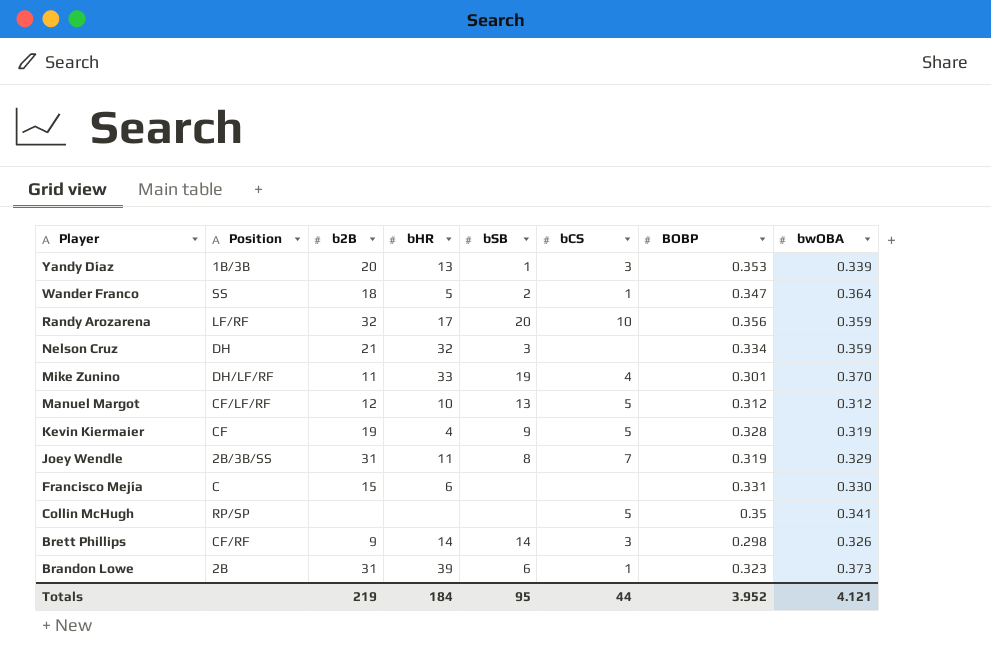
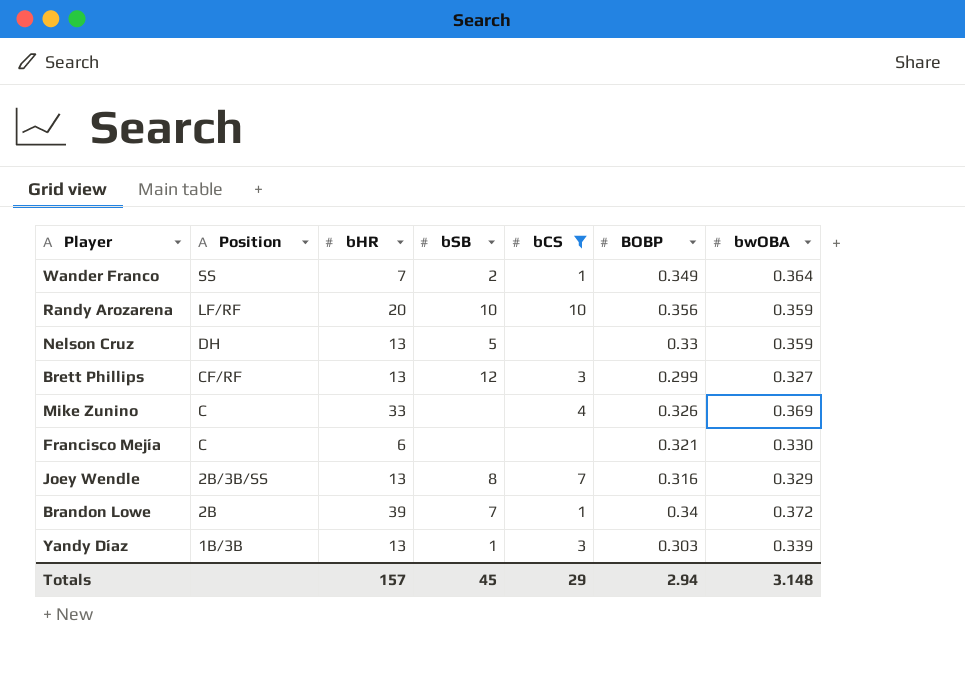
filter: none -> bCS != 5
row order: Player descending -> Position descending
column b2B | position: 3 -> none
Wander Franco | bHR: 5 -> 7
Wander Franco | BOBP: 0.347 -> 0.349
Randy Arozarena | bHR: 17 -> 20
Randy Arozarena | bSB: 20 -> 10
Nelson Cruz | bHR: 32 -> 13
Nelson Cruz | bSB: 3 -> 5
Nelson Cruz | BOBP: 0.334 -> 0.33
Brett Phillips | bHR: 14 -> 13
Brett Phillips | bSB: 14 -> 12
Brett Phillips | BOBP: 0.298 -> 0.299
Brett Phillips | bwOBA: 0.326 -> 0.327
Mike Zunino | Position: DH/LF/RF -> C
Mike Zunino | bSB: 19 -> none
Mike Zunino | BOBP: 0.301 -> 0.326
Mike Zunino | bwOBA: 0.370 -> 0.369
Francisco Mejía | BOBP: 0.331 -> 0.321
Joey Wendle | bHR: 11 -> 13
Joey Wendle | BOBP: 0.319 -> 0.316
Brandon Lowe | bSB: 6 -> 7
Brandon Lowe | BOBP: 0.323 -> 0.34
Brandon Lowe | bwOBA: 0.373 -> 0.372
Yandy Díaz | BOBP: 0.353 -> 0.303
Totals | bHR: 184 -> 157
Totals | bSB: 95 -> 45
Totals | bCS: 44 -> 29
Totals | BOBP: 3.952 -> 2.94
Totals | bwOBA: 4.121 -> 3.148

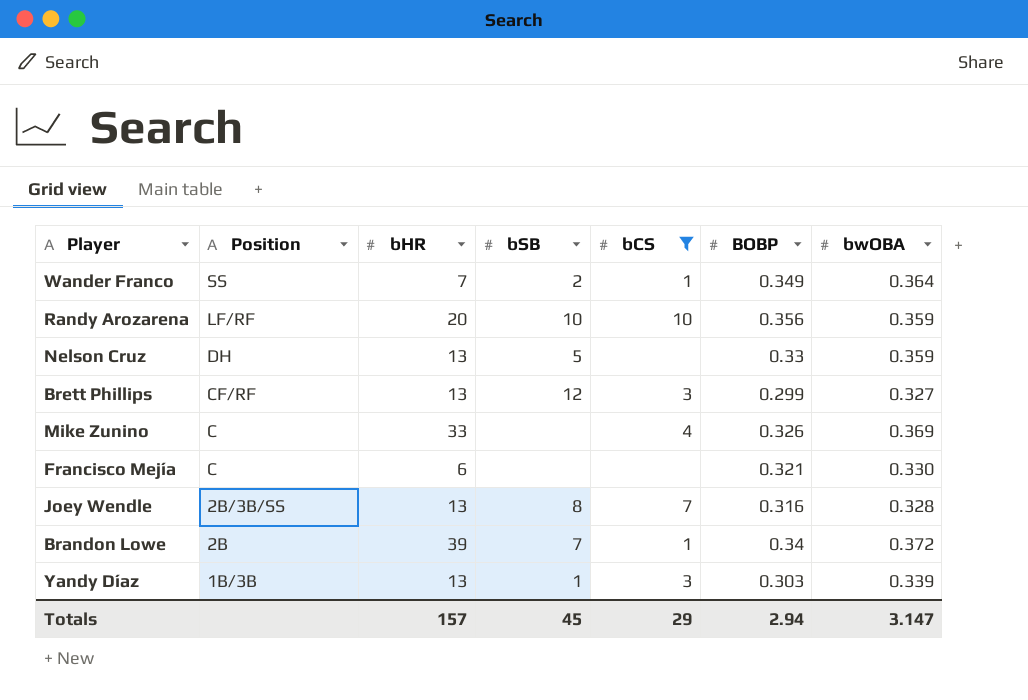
Joey Wendle | bwOBA: 0.329 -> 0.328
Totals | bwOBA: 3.148 -> 3.147

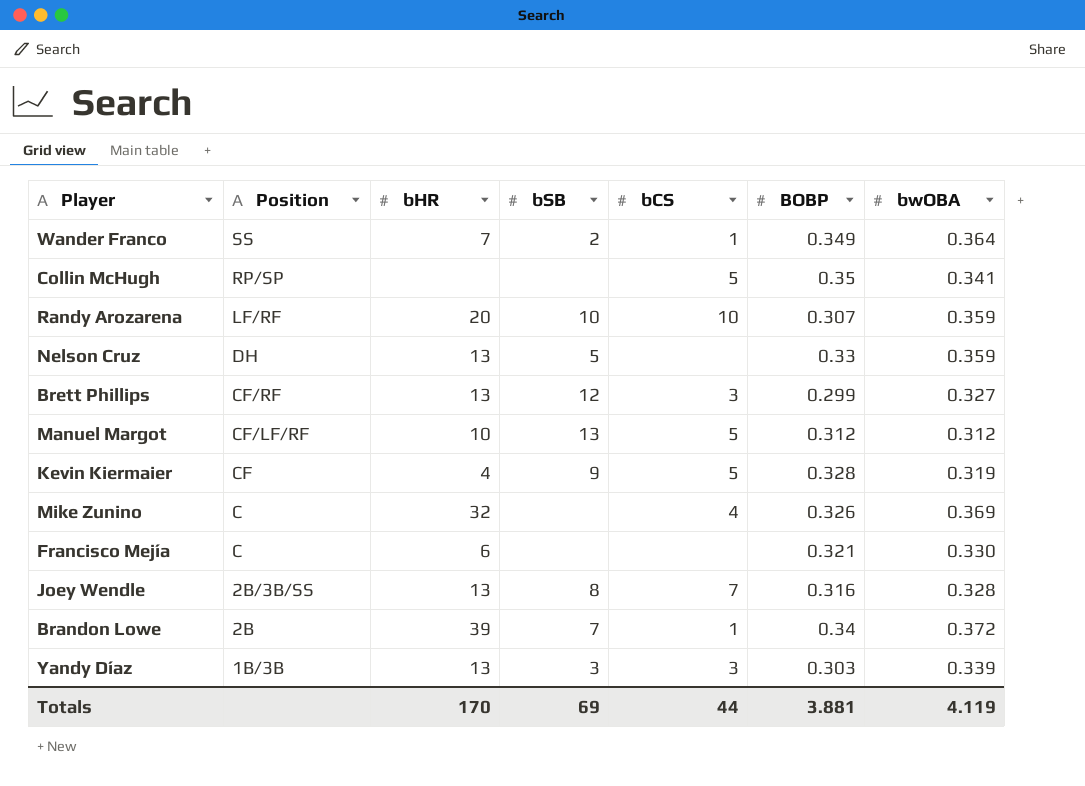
filter: bCS != 5 -> none
Randy Arozarena | BOBP: 0.356 -> 0.307
Mike Zunino | bHR: 33 -> 32
Yandy Díaz | bSB: 1 -> 3
Totals | bHR: 157 -> 170
Totals | bSB: 45 -> 69
Totals | bCS: 29 -> 44
Totals | BOBP: 2.94 -> 3.881
Totals | bwOBA: 3.147 -> 4.119

